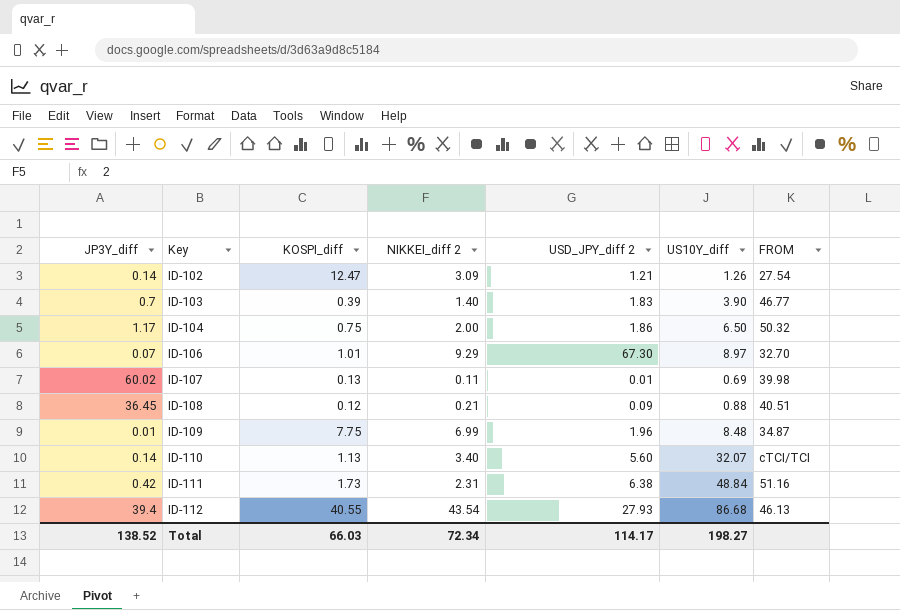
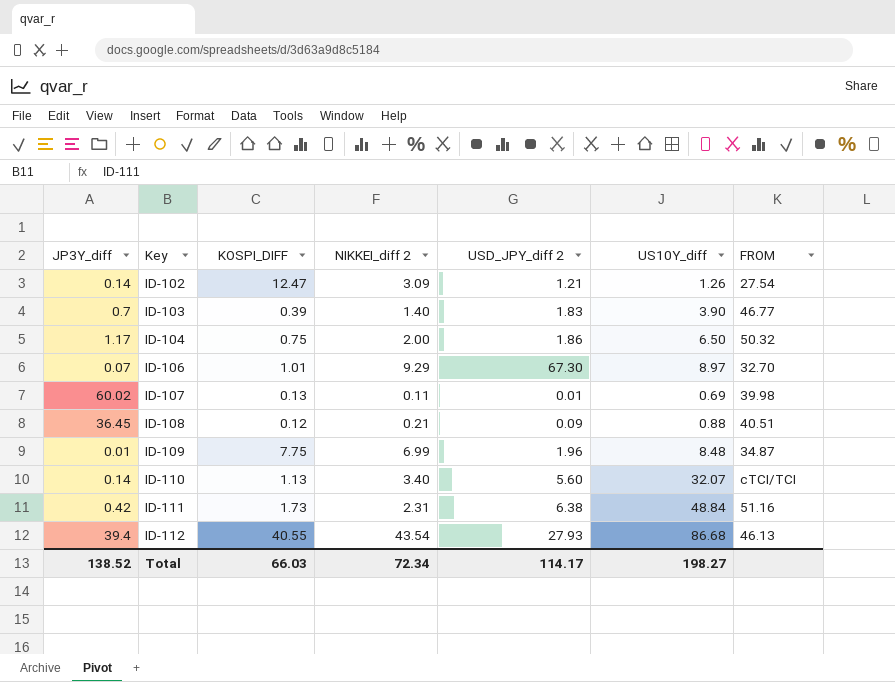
column name: KOSPI_diff -> KOSPI_DIFF

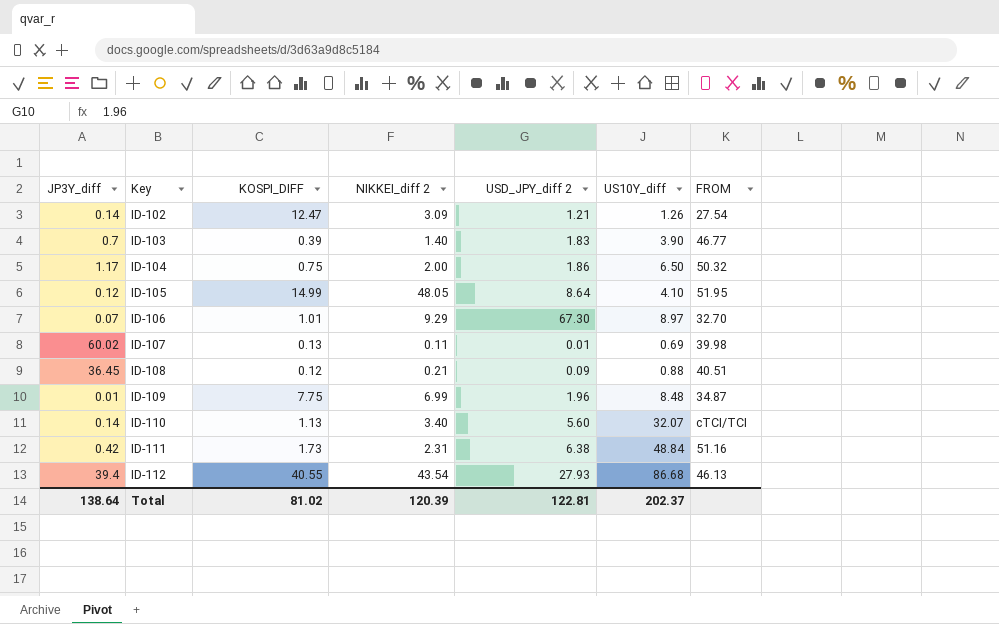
row ID-105: none -> 0.12 | 14.99 | 48.05 | 8.64 | 4.10 | 51.95
Total | JP3Y_diff: 138.52 -> 138.64
Total | KOSPI_DIFF: 66.03 -> 81.02
Total | NIKKEI_diff 2: 72.34 -> 120.39
Total | USD_JPY_diff 2: 114.17 -> 122.81
Total | US10Y_diff: 198.27 -> 202.37

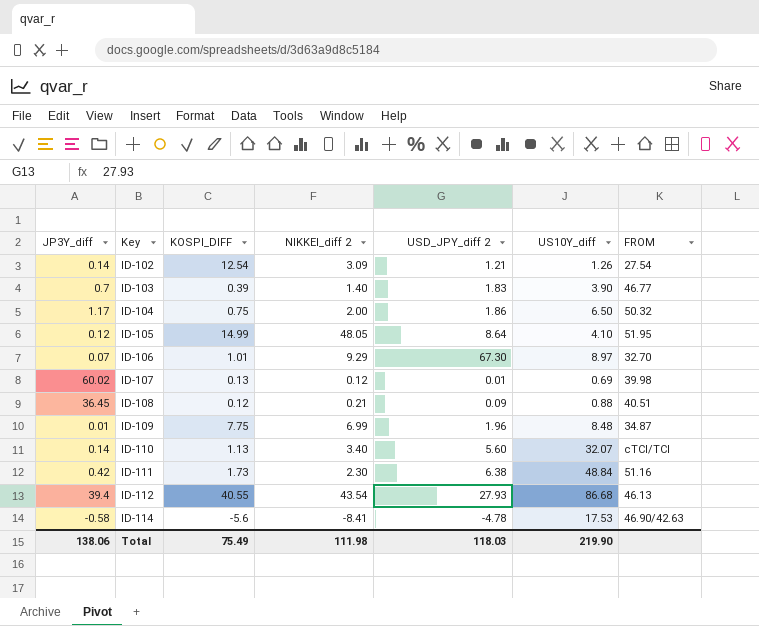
ID-102 | KOSPI_DIFF: 12.47 -> 12.54
ID-107 | NIKKEI_diff 2: 0.11 -> 0.12
ID-111 | NIKKEI_diff 2: 2.31 -> 2.30
row ID-114: none -> -0.58 | -5.6 | -8.41 | -4.78 | 17.53 | 46.90/42.63
Total | JP3Y_diff: 138.64 -> 138.06
Total | KOSPI_DIFF: 81.02 -> 75.49
Total | NIKKEI_diff 2: 120.39 -> 111.98
Total | USD_JPY_diff 2: 122.81 -> 118.03
Total | US10Y_diff: 202.37 -> 219.90

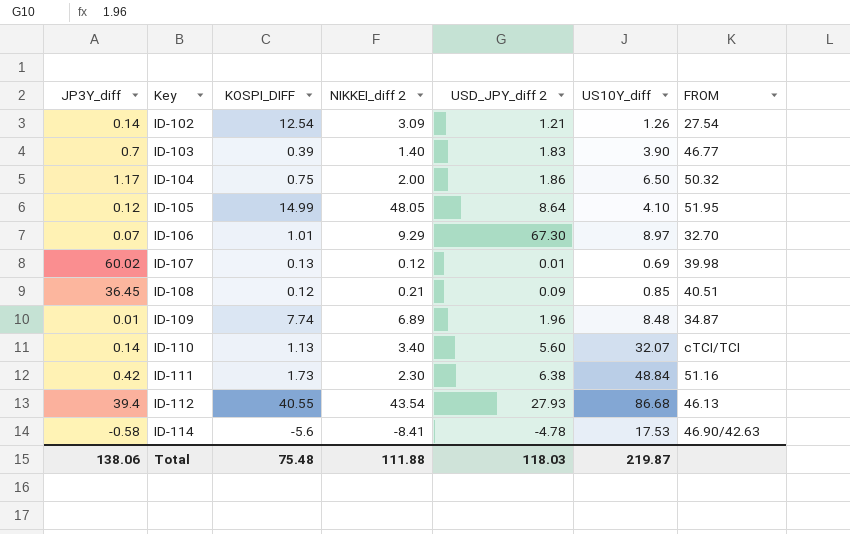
ID-108 | US10Y_diff: 0.88 -> 0.85
ID-109 | KOSPI_DIFF: 7.75 -> 7.74
ID-109 | NIKKEI_diff 2: 6.99 -> 6.89
Total | KOSPI_DIFF: 75.49 -> 75.48
Total | NIKKEI_diff 2: 111.98 -> 111.88
Total | US10Y_diff: 219.90 -> 219.87

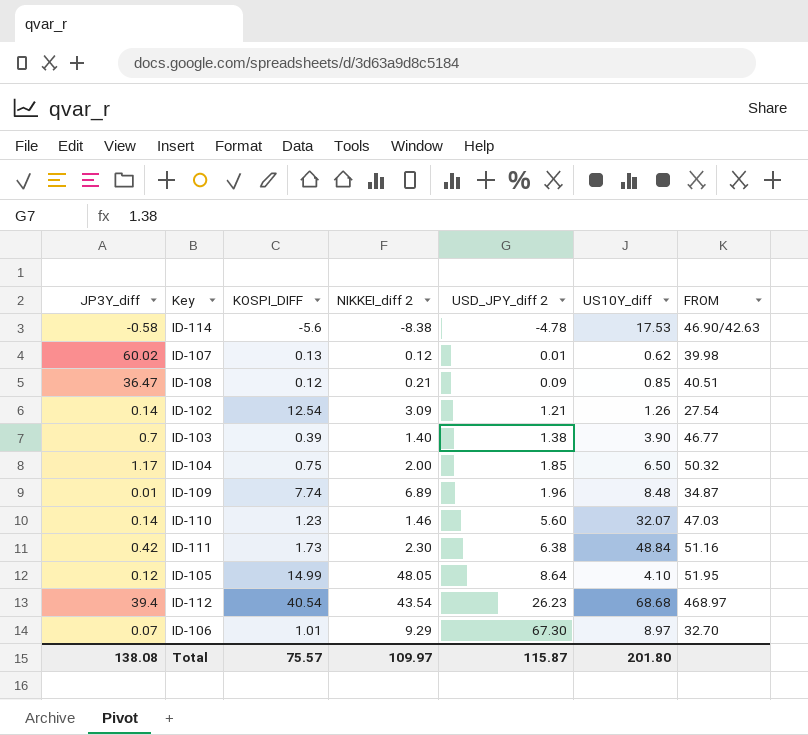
row order: Key ascending -> USD_JPY_diff 2 ascending
ID-114 | NIKKEI_diff 2: -8.41 -> -8.38
ID-107 | US10Y_diff: 0.69 -> 0.62
ID-108 | JP3Y_diff: 36.45 -> 36.47
ID-103 | USD_JPY_diff 2: 1.83 -> 1.38
ID-104 | USD_JPY_diff 2: 1.86 -> 1.85
ID-110 | KOSPI_DIFF: 1.13 -> 1.23
ID-110 | NIKKEI_diff 2: 3.40 -> 1.46
ID-110 | FROM: cTCI/TCI -> 47.03
ID-112 | KOSPI_DIFF: 40.55 -> 40.54
ID-112 | USD_JPY_diff 2: 27.93 -> 26.23
ID-112 | US10Y_diff: 86.68 -> 68.68
ID-112 | FROM: 46.13 -> 468.97
Total | JP3Y_diff: 138.06 -> 138.08
Total | KOSPI_DIFF: 75.48 -> 75.57
Total | NIKKEI_diff 2: 111.88 -> 109.97
Total | USD_JPY_diff 2: 118.03 -> 115.87
Total | US10Y_diff: 219.87 -> 201.80

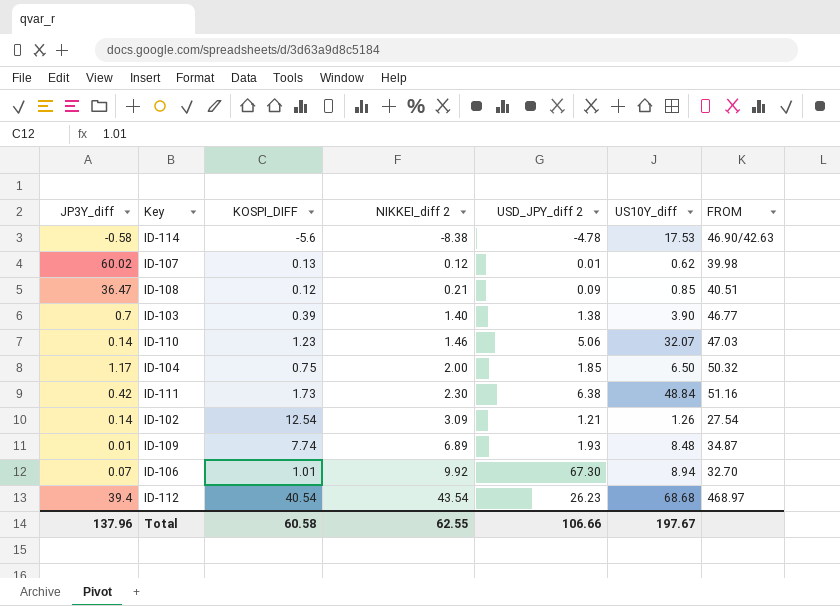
row order: USD_JPY_diff 2 ascending -> NIKKEI_diff 2 ascending
row ID-105: 0.12 | 14.99 | 48.05 | 8.64 | 4.10 | 51.95 -> none
ID-110 | USD_JPY_diff 2: 5.60 -> 5.06
ID-109 | USD_JPY_diff 2: 1.96 -> 1.93
ID-106 | NIKKEI_diff 2: 9.29 -> 9.92
ID-106 | US10Y_diff: 8.97 -> 8.94
Total | JP3Y_diff: 138.08 -> 137.96
Total | KOSPI_DIFF: 75.57 -> 60.58
Total | NIKKEI_diff 2: 109.97 -> 62.55
Total | USD_JPY_diff 2: 115.87 -> 106.66
Total | US10Y_diff: 201.80 -> 197.67

